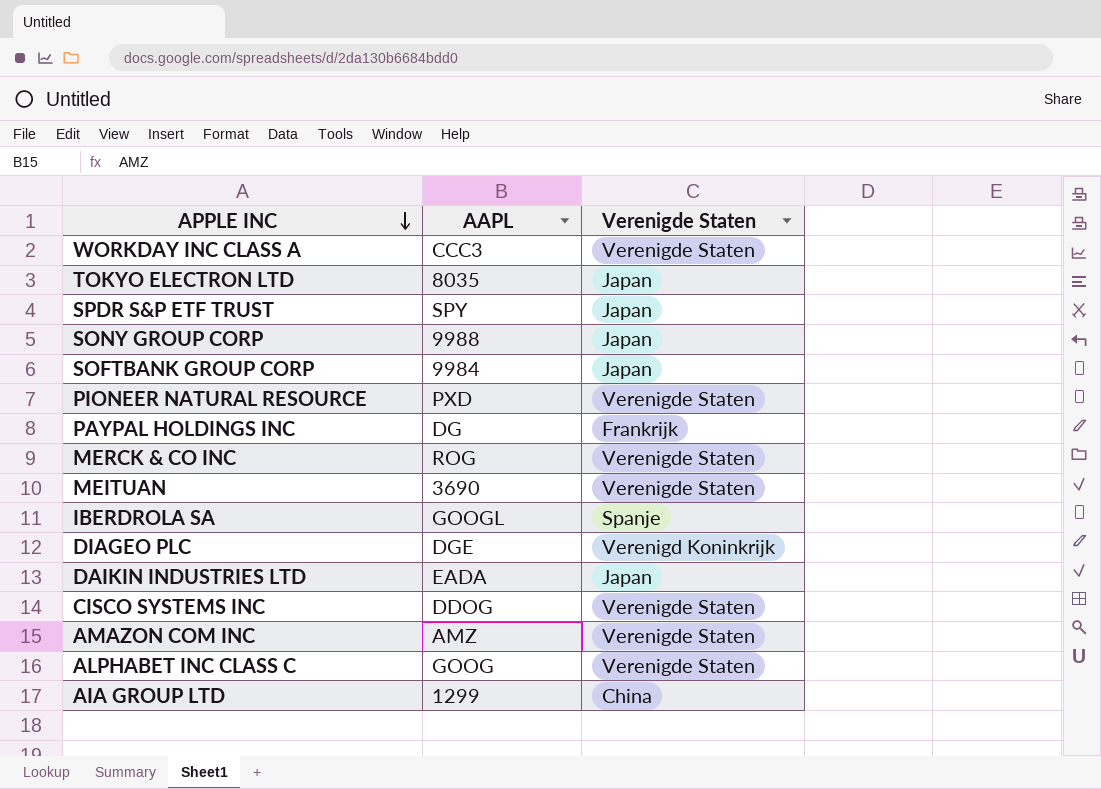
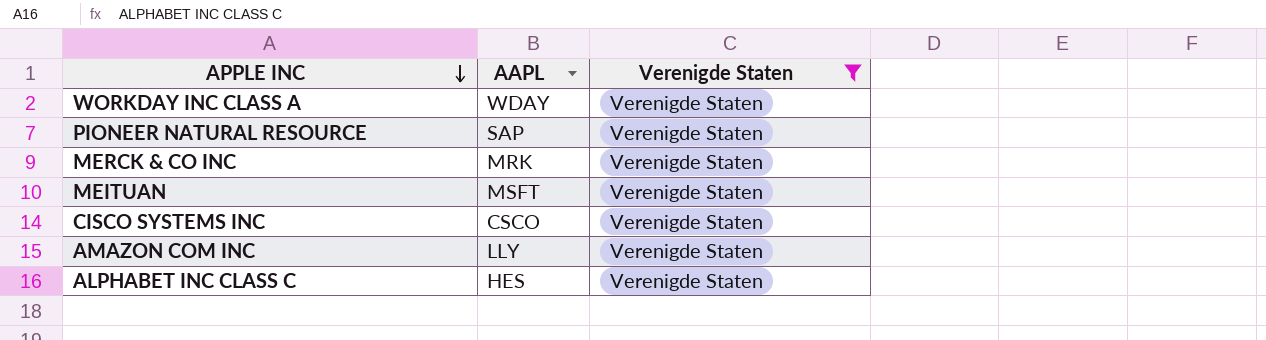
filter: none -> Verenigde Staten = Verenigde Staten
WORKDAY INC CLASS A | AAPL: CCC3 -> WDAY
PIONEER NATURAL RESOURCE | AAPL: PXD -> SAP
MERCK & CO INC | AAPL: ROG -> MRK
MEITUAN | AAPL: 3690 -> MSFT
CISCO SYSTEMS INC | AAPL: DDOG -> CSCO
AMAZON COM INC | AAPL: AMZ -> LLY
ALPHABET INC CLASS C | AAPL: GOOG -> HES

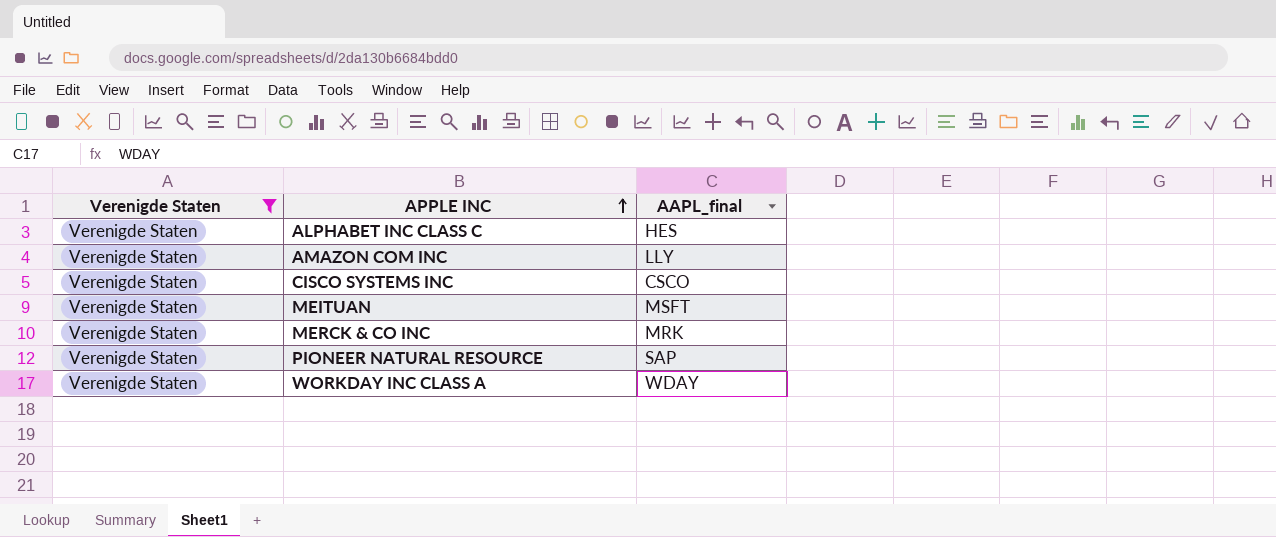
row order: APPLE INC descending -> APPLE INC ascending
column Verenigde Staten | position: 3 -> 1
column name: AAPL -> AAPL_final

